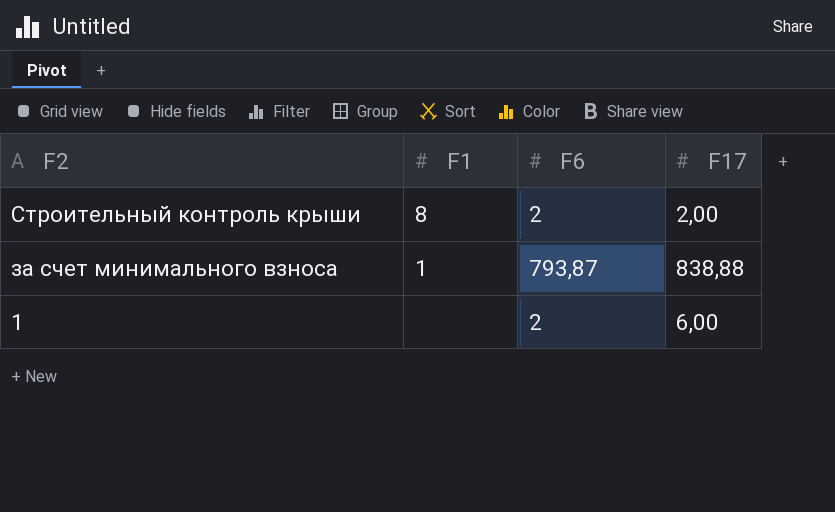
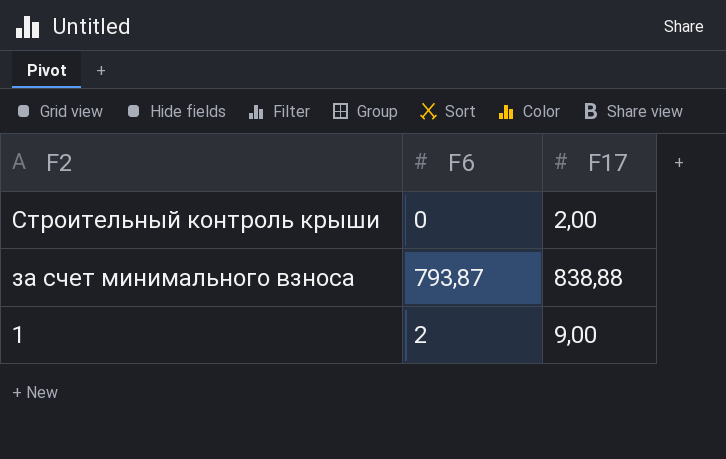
column F1 | position: 2 -> none
Строительный контроль крыши | F6: 2 -> 0
1 | F17: 6,00 -> 9,00

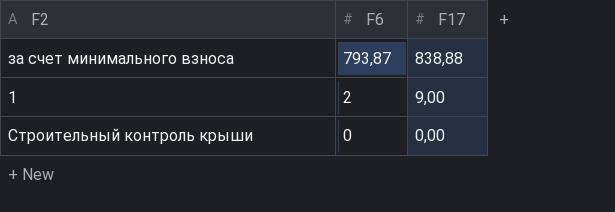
row order: F2 descending -> F6 descending
Строительный контроль крыши | F17: 2,00 -> 0,00

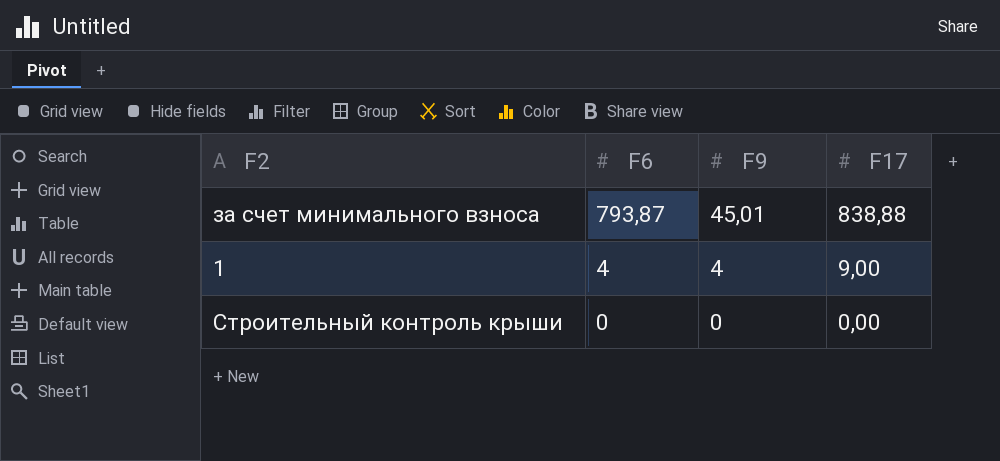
column F9 | position: none -> 3
1 | F6: 2 -> 4

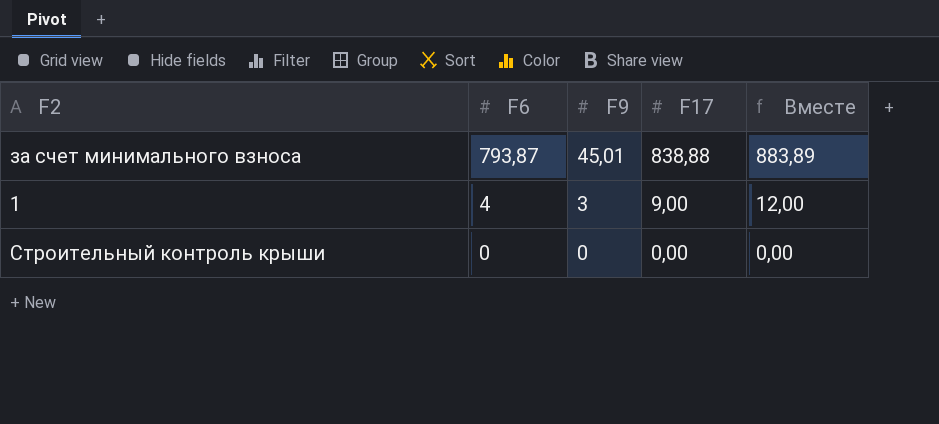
column Вместе | formula: none -> [F9] + [F17]
1 | F9: 4 -> 3

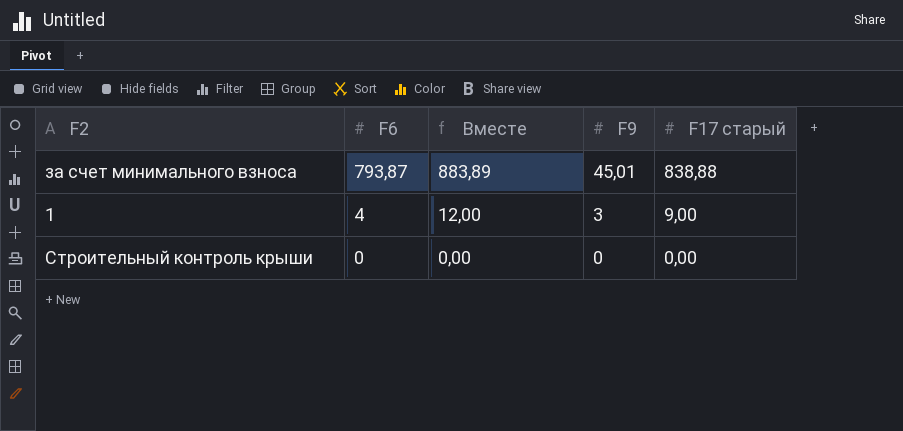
column Вместе | position: 5 -> 3
column name: F17 -> F17 старый

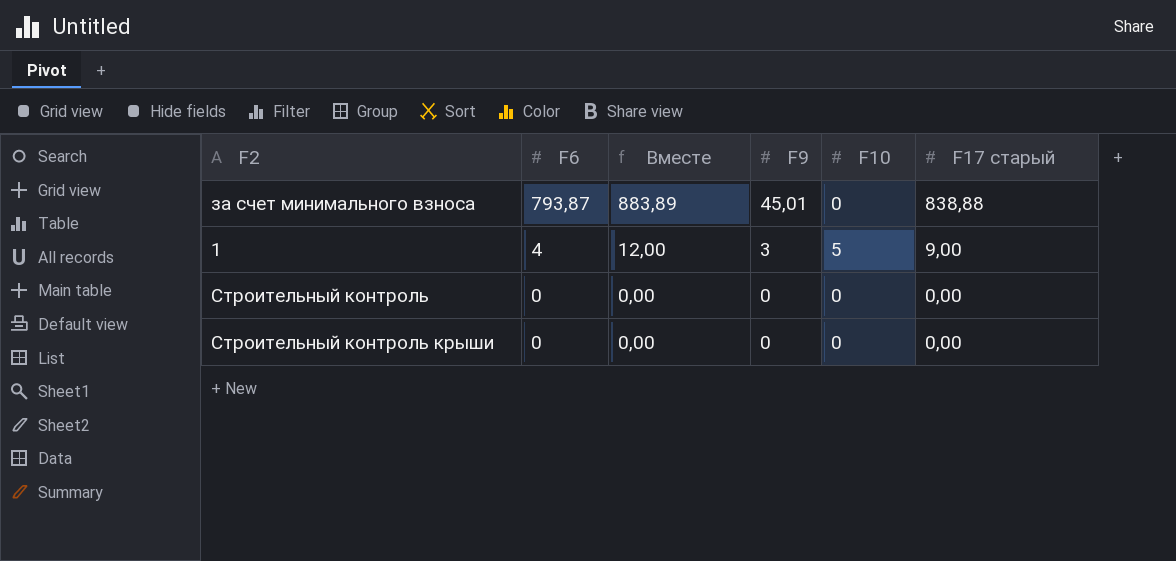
column F10 | position: none -> 5
row Строительный контроль: none -> 0 | 0,00 | 0 | 0 | 0,00

